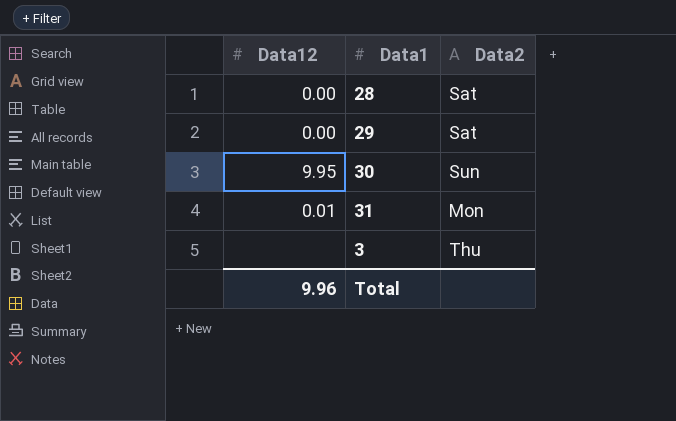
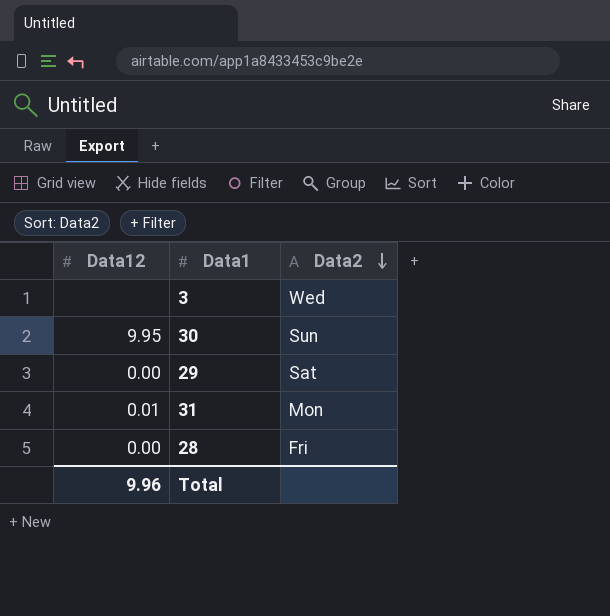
row order: none -> Data2 descending
3 | Data2: Thu -> Wed
28 | Data2: Sat -> Fri

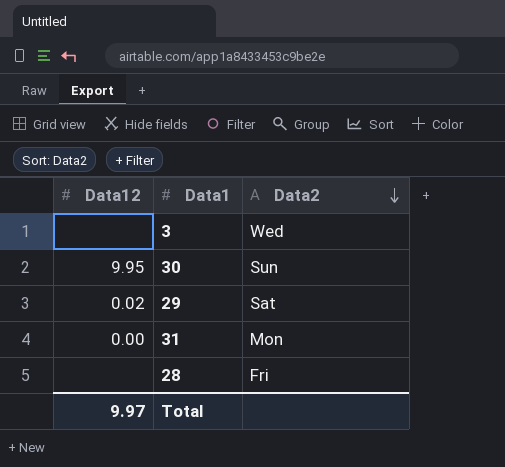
29 | Data12: 0.00 -> 0.02
31 | Data12: 0.01 -> 0.00
28 | Data12: 0.00 -> none
Total | Data12: 9.96 -> 9.97

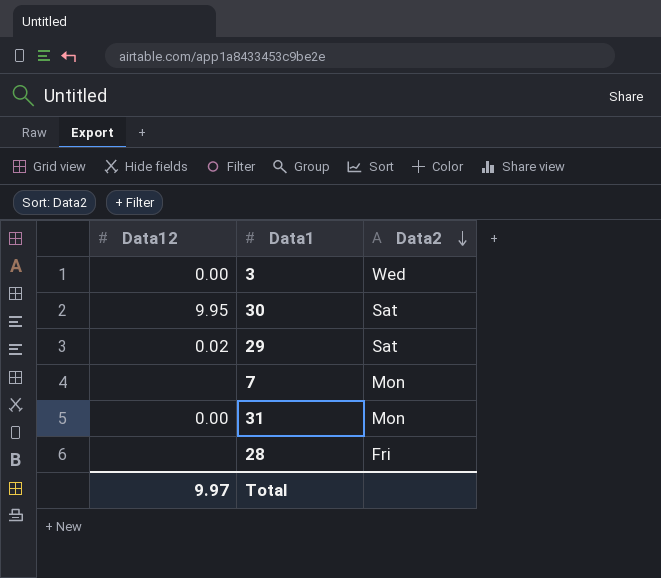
3 | Data12: none -> 0.00
30 | Data2: Sun -> Sat
row 7: none -> none | Mon

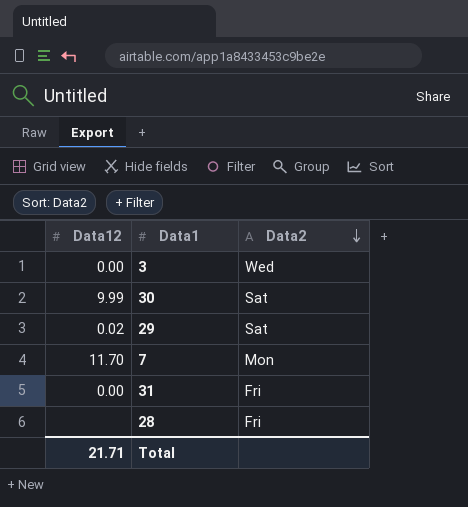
30 | Data12: 9.95 -> 9.99
7 | Data12: none -> 11.70
31 | Data2: Mon -> Fri
Total | Data12: 9.97 -> 21.71

